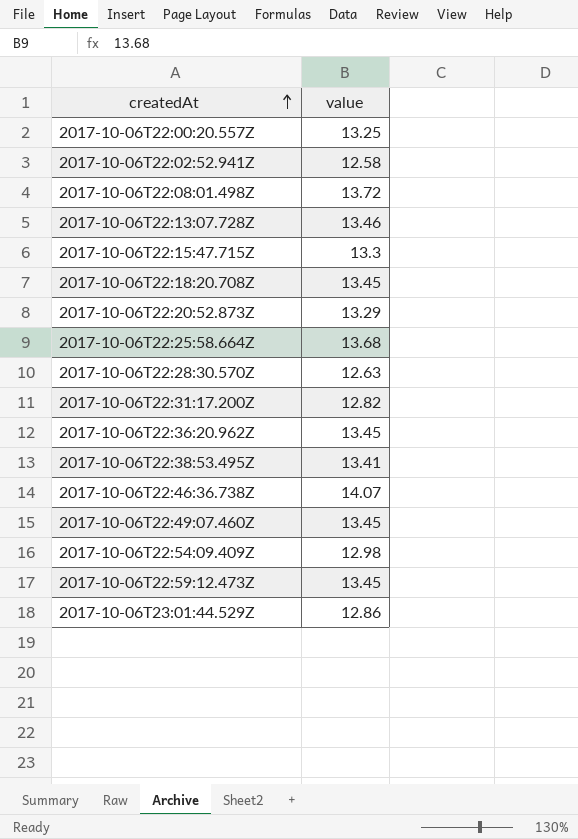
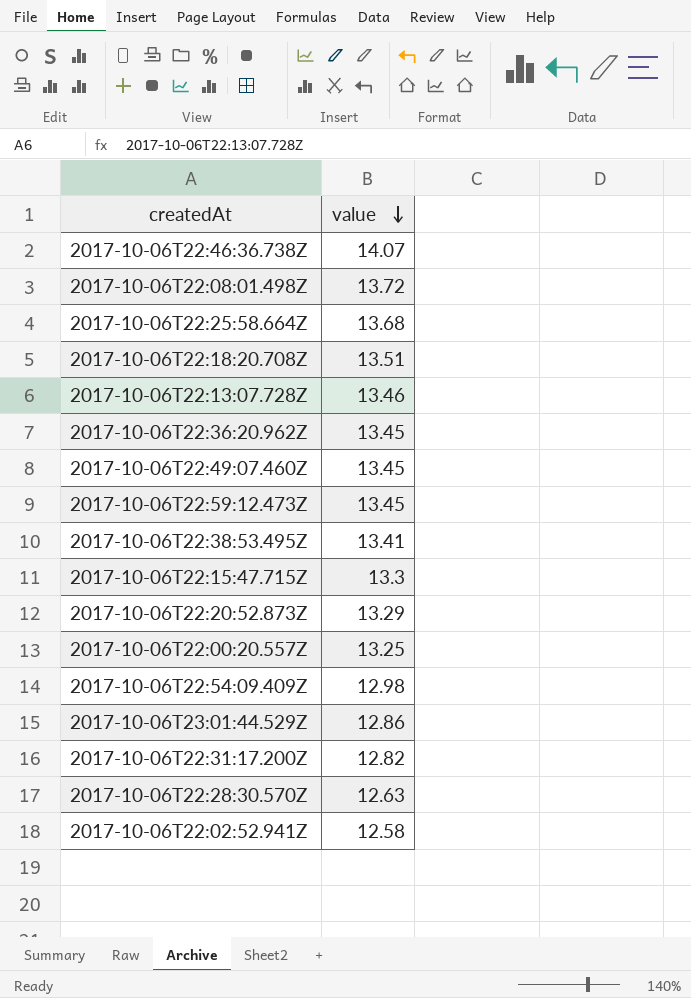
row order: createdAt ascending -> value descending
2017-10-06T22:18:20.708Z | value: 13.45 -> 13.51

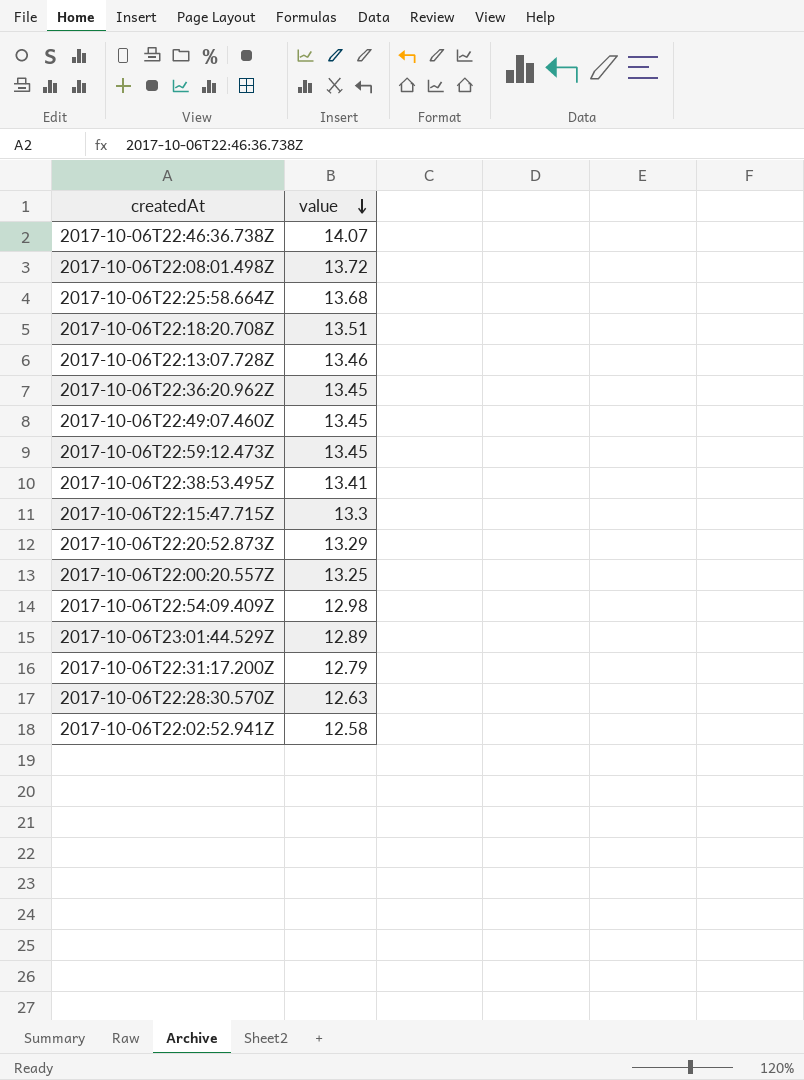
2017-10-06T23:01:44.529Z | value: 12.86 -> 12.89
2017-10-06T22:31:17.200Z | value: 12.82 -> 12.79

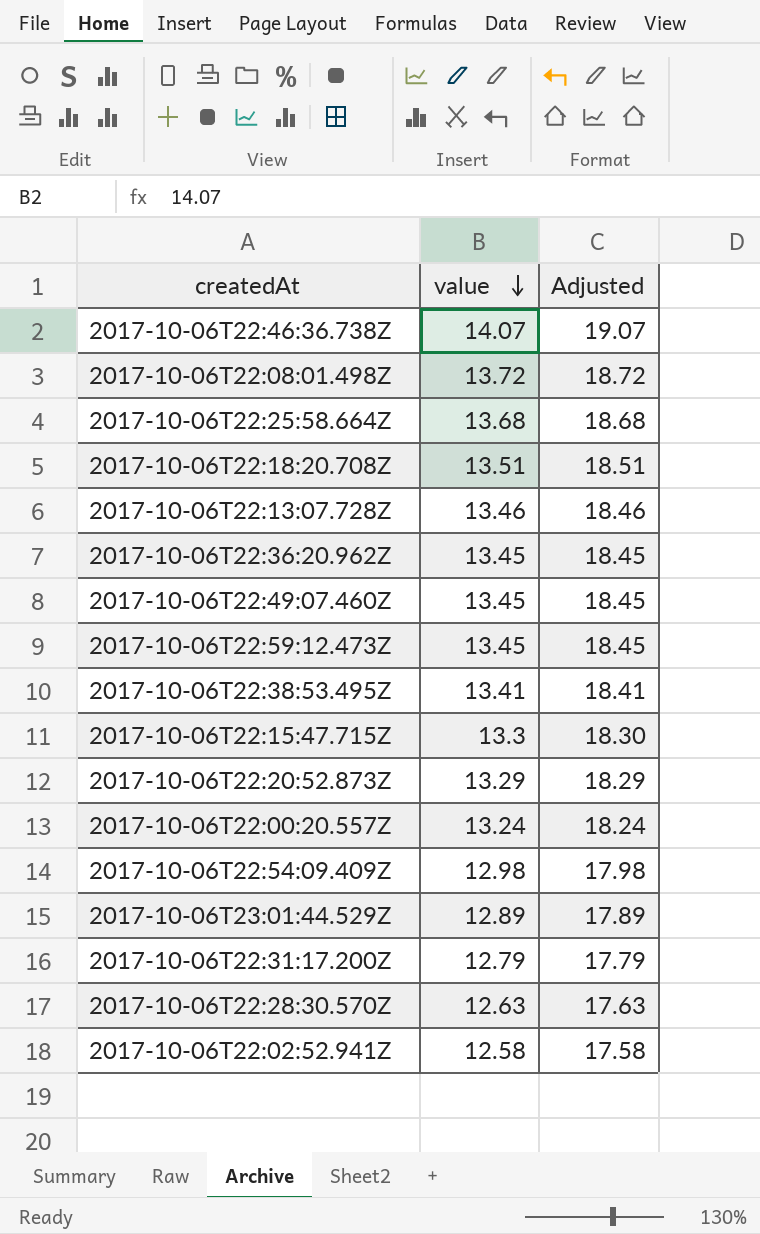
column Adjusted | formula: none -> [value] + 5
2017-10-06T22:00:20.557Z | value: 13.25 -> 13.24

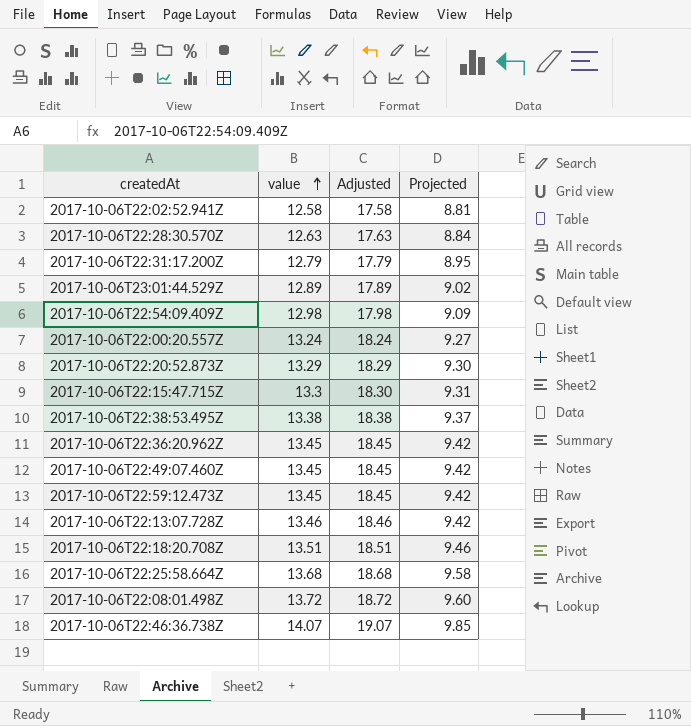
row order: value descending -> value ascending
column Projected | formula: none -> [value] * 0.7
2017-10-06T22:38:53.495Z | value: 13.41 -> 13.38
2017-10-06T22:38:53.495Z | Adjusted: 18.41 -> 18.38

